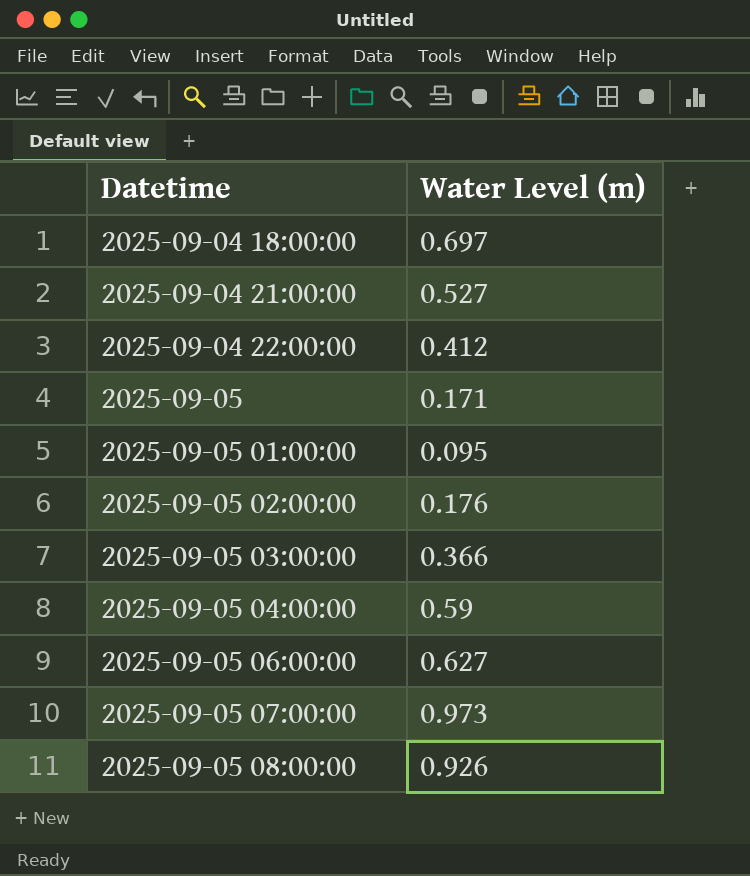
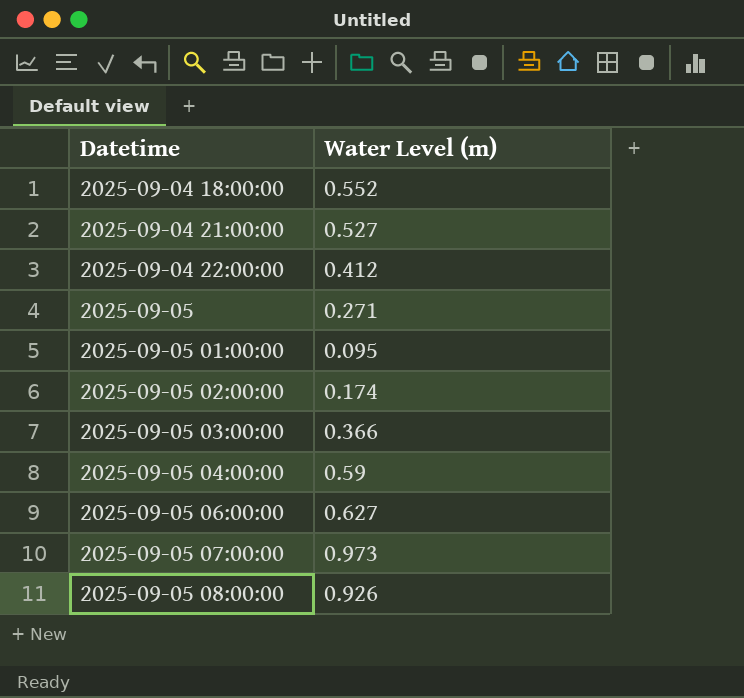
2025-09-04 18:00:00 | Water Level (m): 0.697 -> 0.552
2025-09-05 | Water Level (m): 0.171 -> 0.271
2025-09-05 02:00:00 | Water Level (m): 0.176 -> 0.174

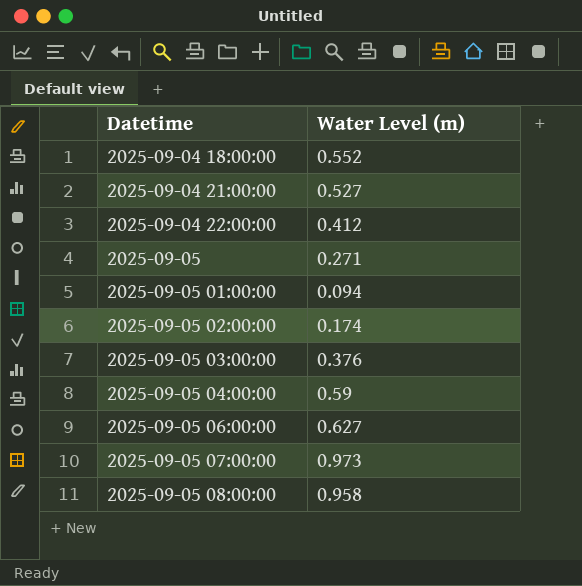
2025-09-05 01:00:00 | Water Level (m): 0.095 -> 0.094
2025-09-05 03:00:00 | Water Level (m): 0.366 -> 0.376
2025-09-05 08:00:00 | Water Level (m): 0.926 -> 0.958

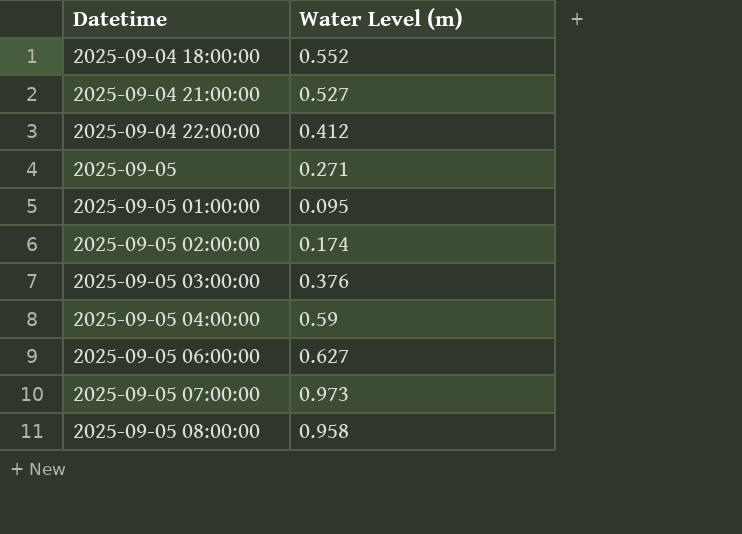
2025-09-05 01:00:00 | Water Level (m): 0.094 -> 0.095

